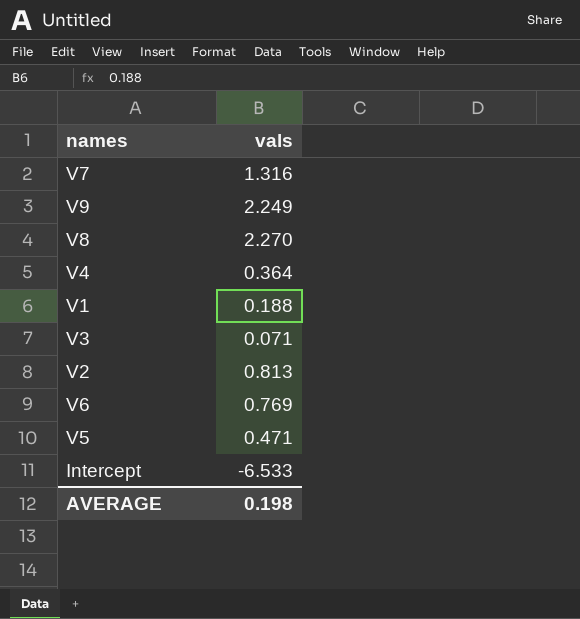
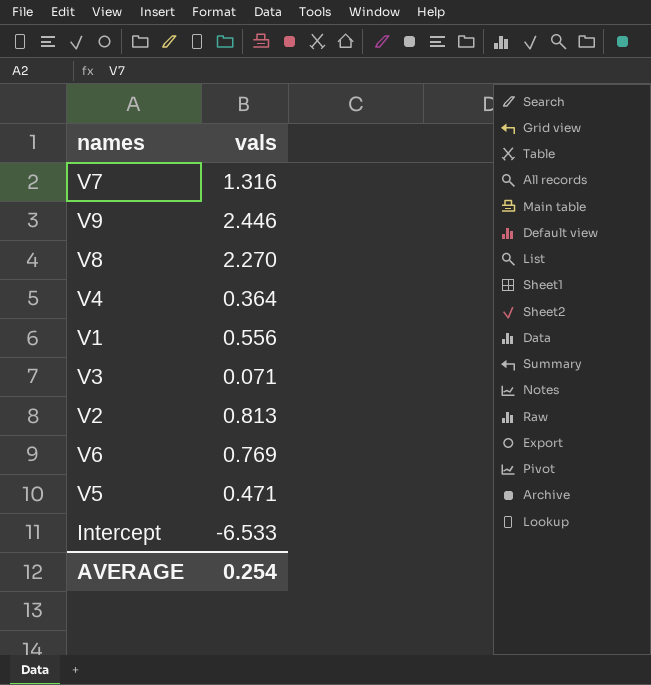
V9 | vals: 2.249 -> 2.446
V1 | vals: 0.188 -> 0.556
AVERAGE | vals: 0.198 -> 0.254

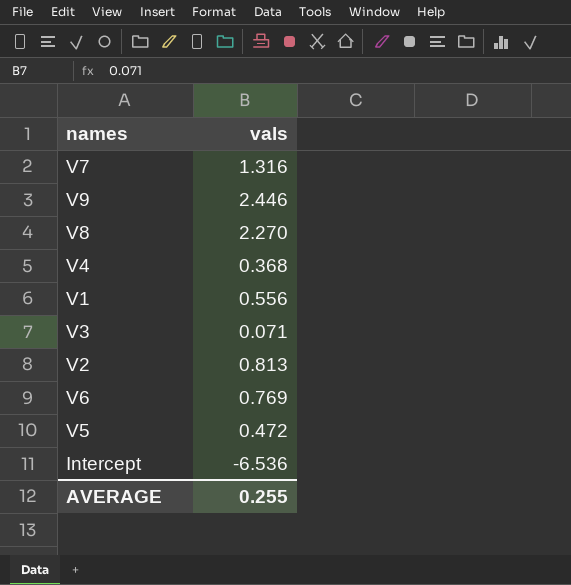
V4 | vals: 0.364 -> 0.368
V5 | vals: 0.471 -> 0.472
Intercept | vals: -6.533 -> -6.536
AVERAGE | vals: 0.254 -> 0.255

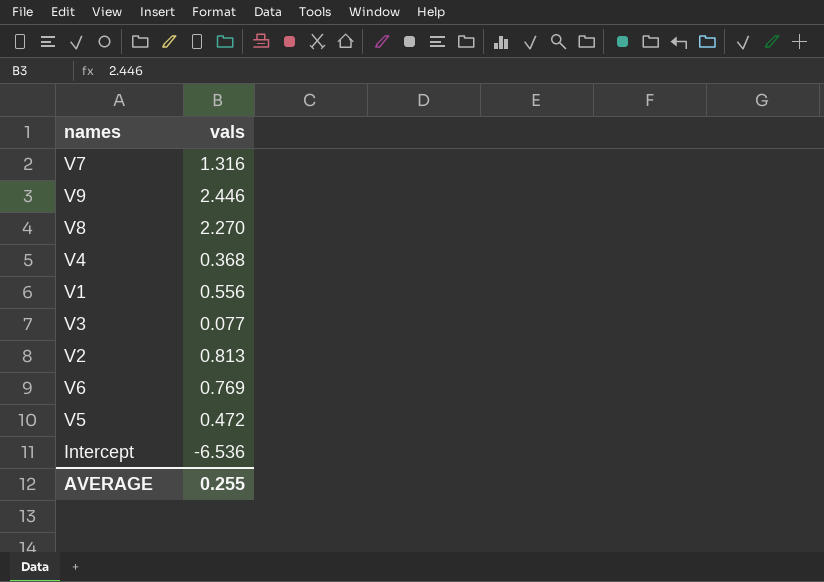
V3 | vals: 0.071 -> 0.077

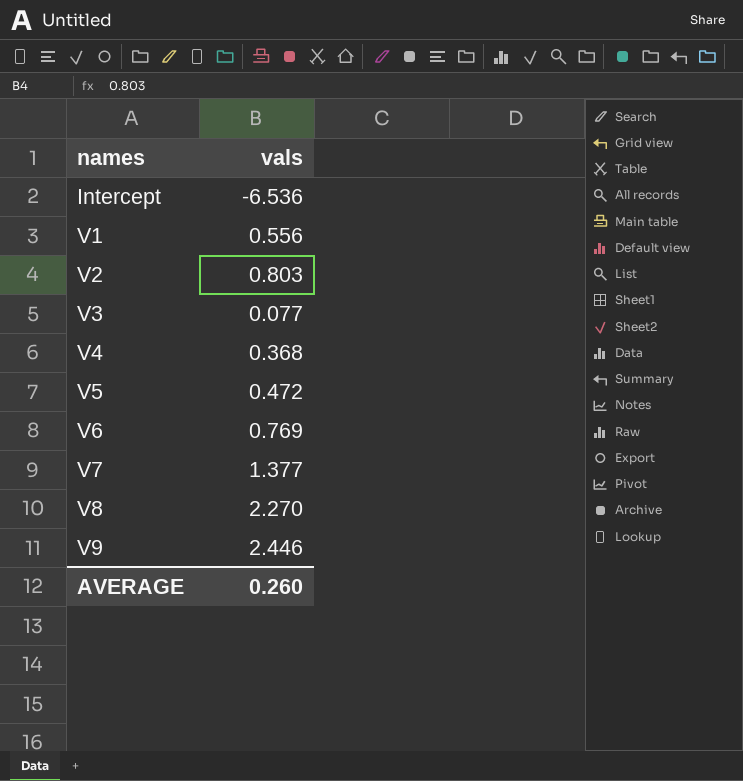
row order: none -> names ascending
V2 | vals: 0.813 -> 0.803
V7 | vals: 1.316 -> 1.377
AVERAGE | vals: 0.255 -> 0.260

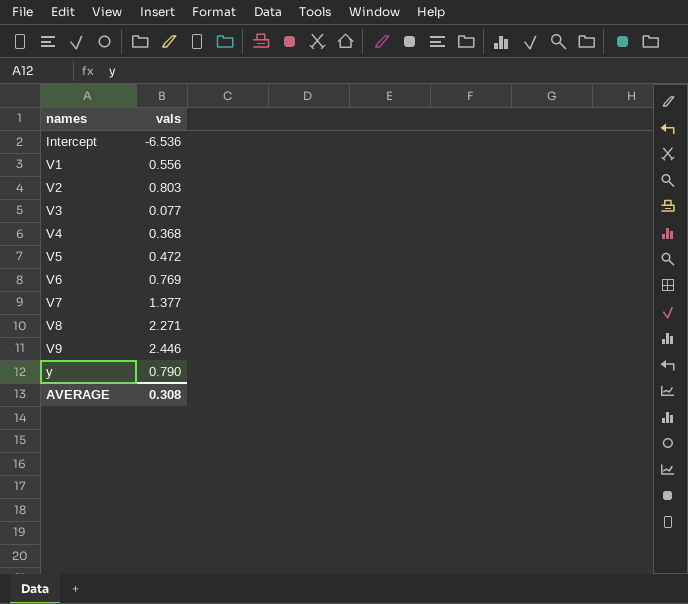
V8 | vals: 2.270 -> 2.271
row y: none -> 0.790
AVERAGE | vals: 0.260 -> 0.308

